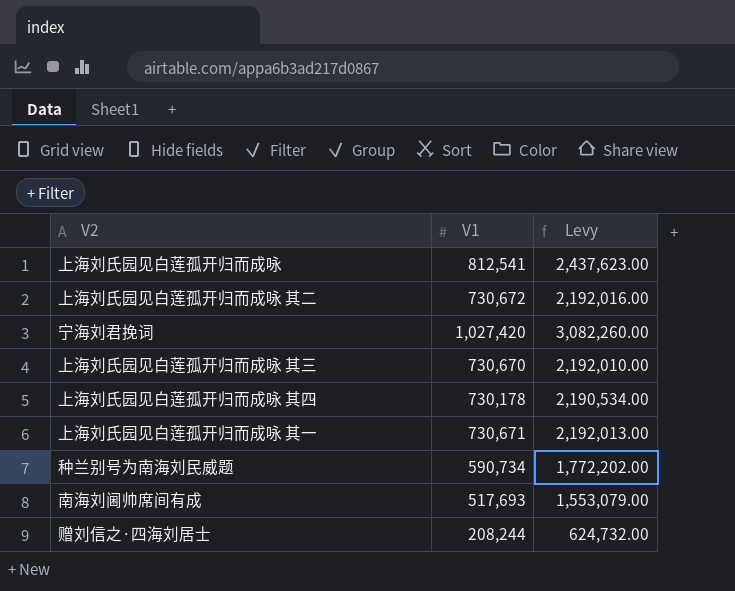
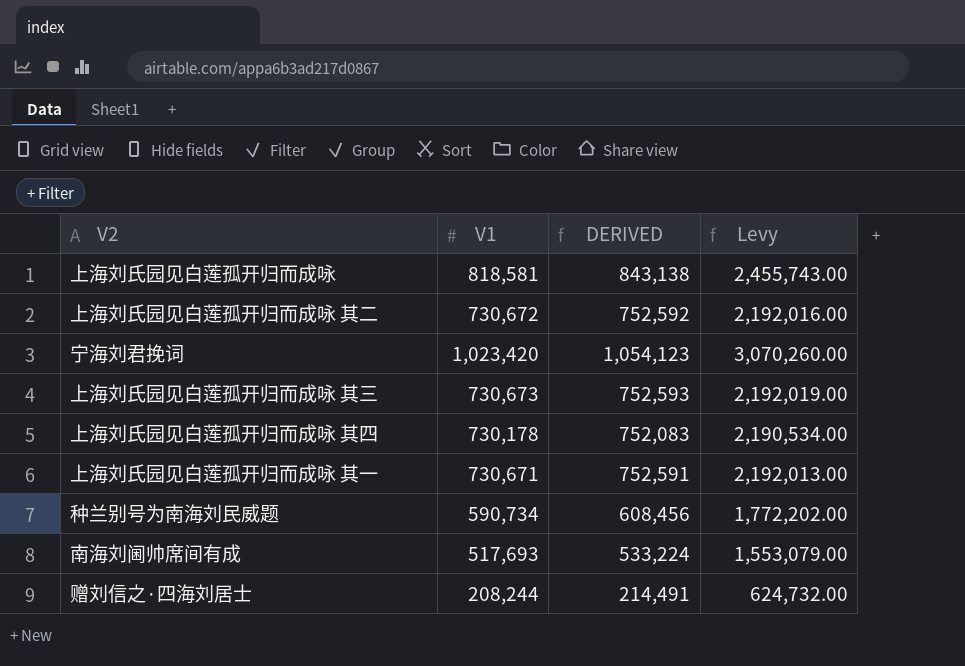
column DERIVED | formula: none -> [V1] * 1.03
上海刘氏园见白莲孤开归而成咏 | V1: 812,541 -> 818,581
上海刘氏园见白莲孤开归而成咏 | Levy: 2,437,623.00 -> 2,455,743.00
宁海刘君挽词 | V1: 1,027,420 -> 1,023,420
宁海刘君挽词 | Levy: 3,082,260.00 -> 3,070,260.00
上海刘氏园见白莲孤开归而成咏 其三 | V1: 730,670 -> 730,673
上海刘氏园见白莲孤开归而成咏 其三 | Levy: 2,192,010.00 -> 2,192,019.00

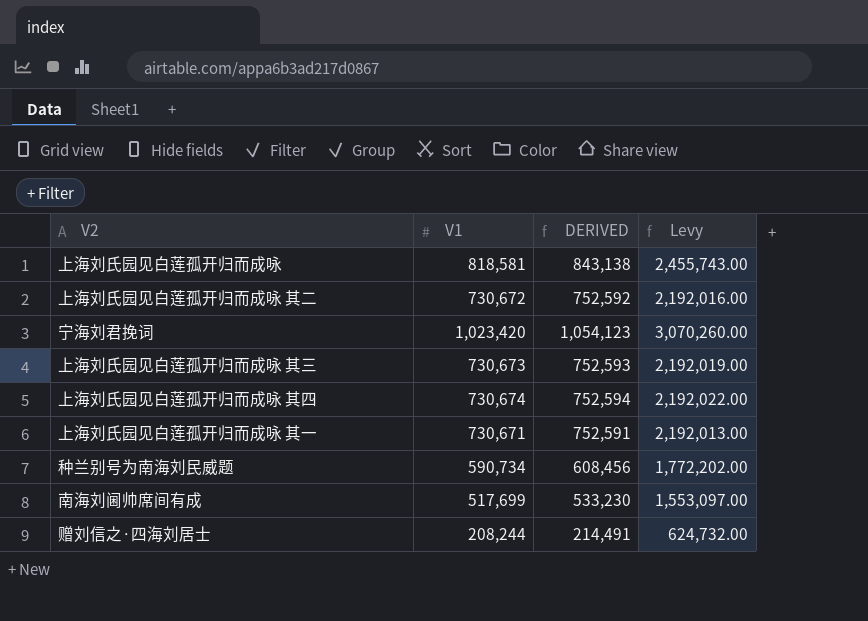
上海刘氏园见白莲孤开归而成咏 其四 | V1: 730,178 -> 730,674
上海刘氏园见白莲孤开归而成咏 其四 | DERIVED: 752,083 -> 752,594
上海刘氏园见白莲孤开归而成咏 其四 | Levy: 2,190,534.00 -> 2,192,022.00
南海刘阃帅席间有成 | V1: 517,693 -> 517,699
南海刘阃帅席间有成 | DERIVED: 533,224 -> 533,230
南海刘阃帅席间有成 | Levy: 1,553,079.00 -> 1,553,097.00

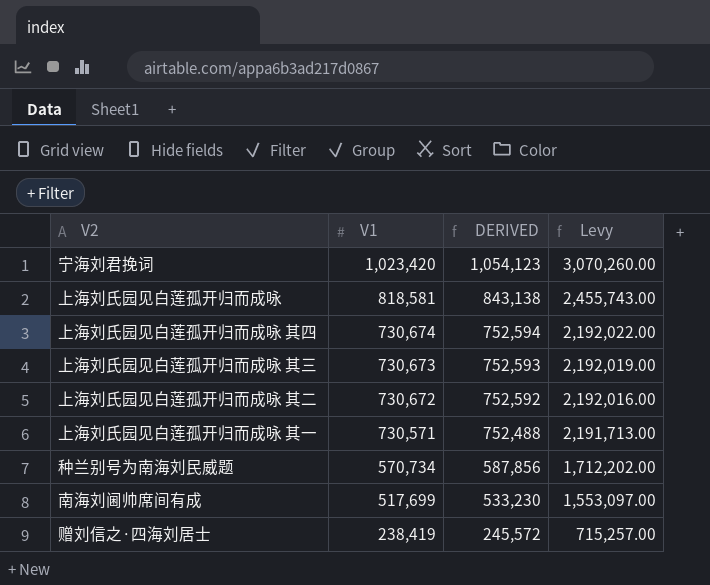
row order: none -> V1 descending
上海刘氏园见白莲孤开归而成咏 其一 | V1: 730,671 -> 730,571
上海刘氏园见白莲孤开归而成咏 其一 | DERIVED: 752,591 -> 752,488
上海刘氏园见白莲孤开归而成咏 其一 | Levy: 2,192,013.00 -> 2,191,713.00
种兰别号为南海刘民威题 | V1: 590,734 -> 570,734
种兰别号为南海刘民威题 | DERIVED: 608,456 -> 587,856
种兰别号为南海刘民威题 | Levy: 1,772,202.00 -> 1,712,202.00
赠刘信之·四海刘居士 | V1: 208,244 -> 238,419
赠刘信之·四海刘居士 | DERIVED: 214,491 -> 245,572
赠刘信之·四海刘居士 | Levy: 624,732.00 -> 715,257.00

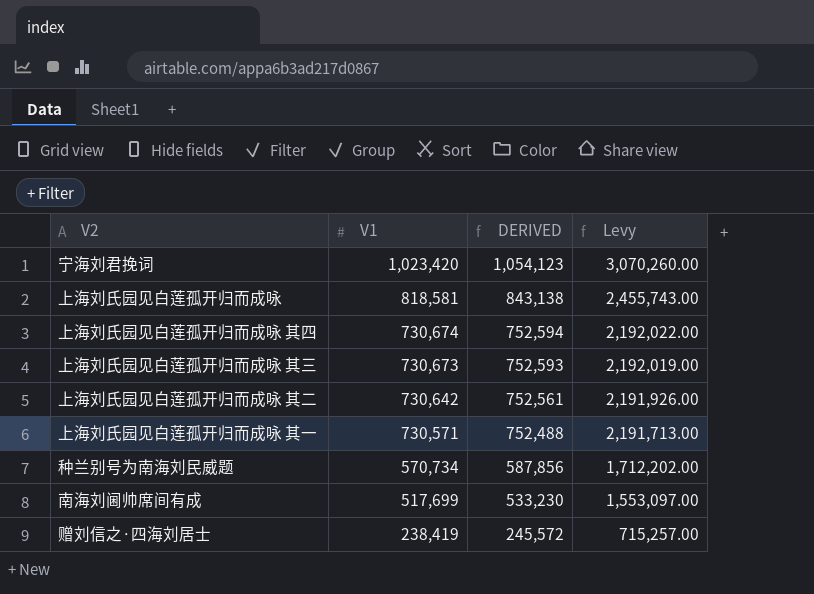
上海刘氏园见白莲孤开归而成咏 其二 | V1: 730,672 -> 730,642
上海刘氏园见白莲孤开归而成咏 其二 | DERIVED: 752,592 -> 752,561
上海刘氏园见白莲孤开归而成咏 其二 | Levy: 2,192,016.00 -> 2,191,926.00

